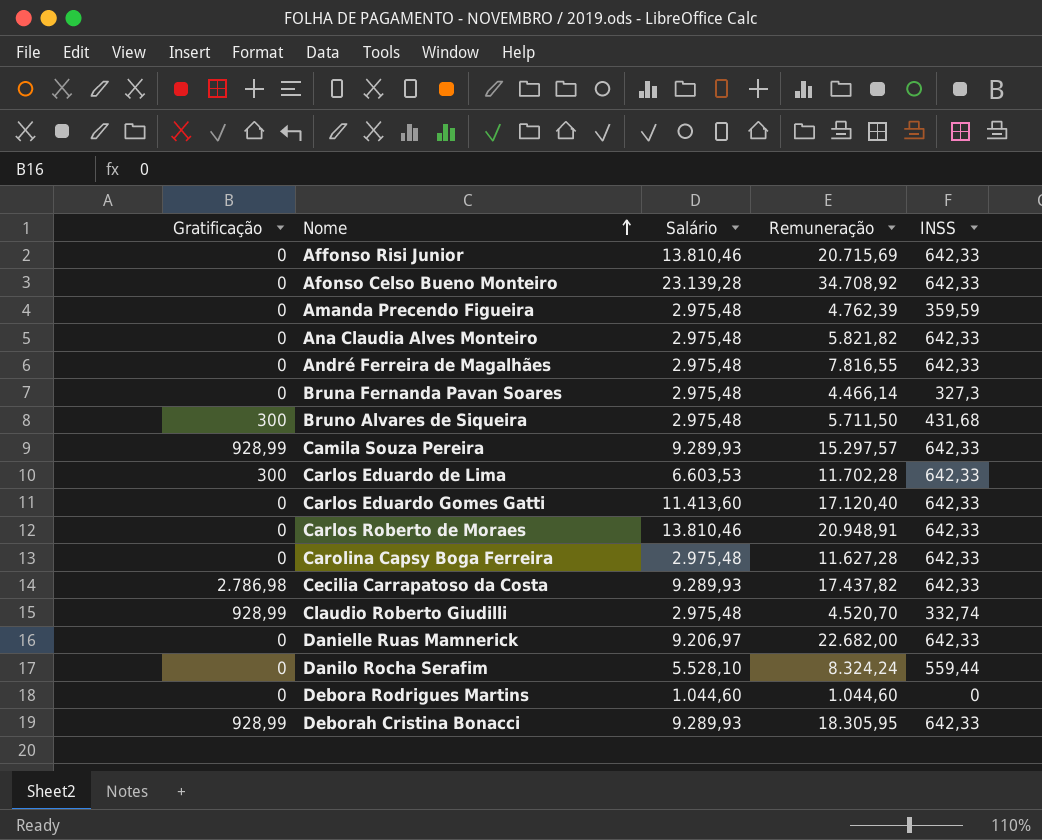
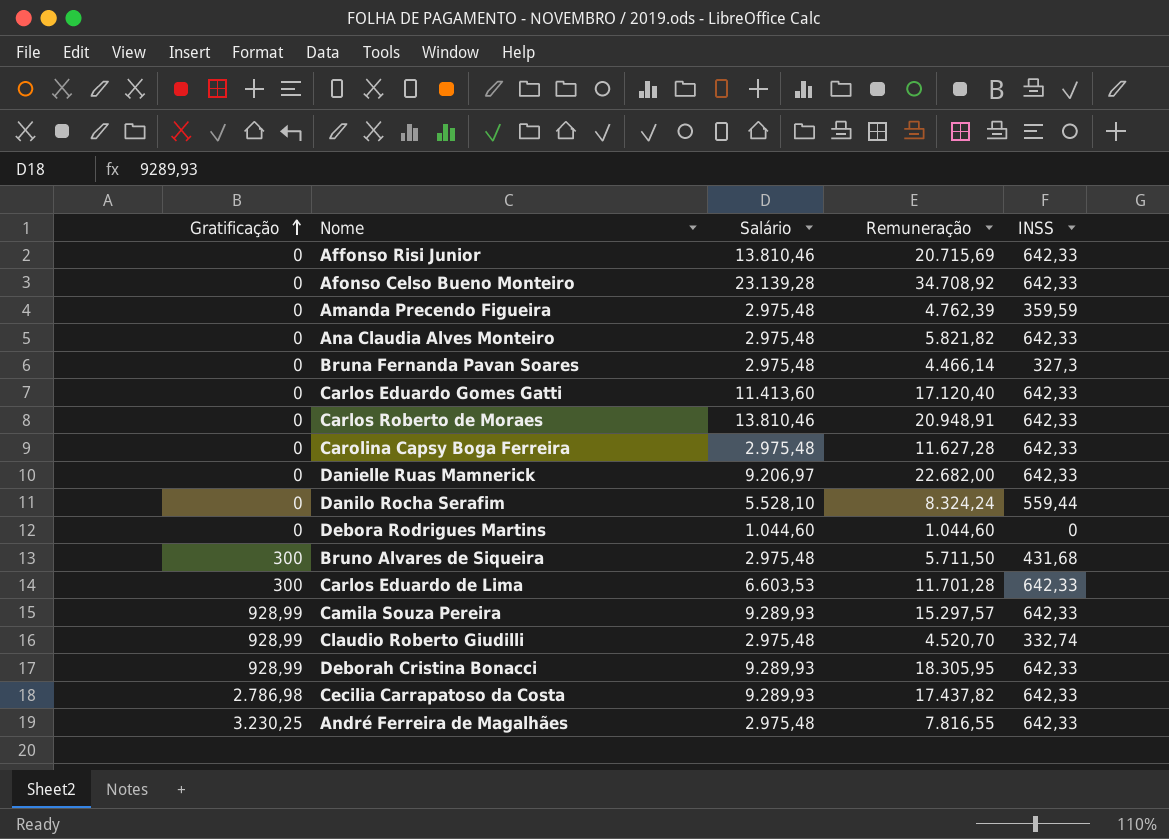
row order: Nome ascending -> Gratificação ascending
Carlos Eduardo de Lima | Remuneração: 11.702,28 -> 11.701,28
André Ferreira de Magalhães | Gratificação: 0 -> 3.230,25

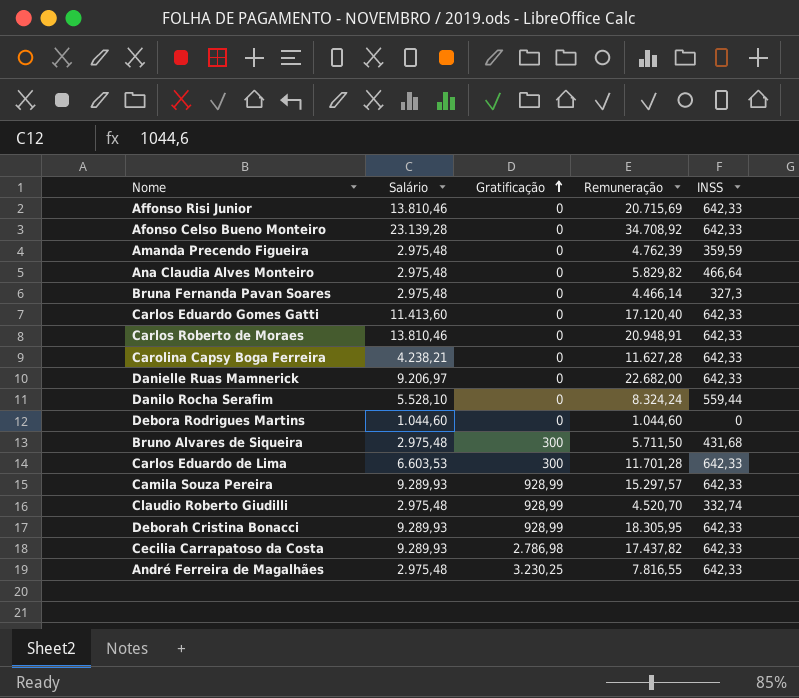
column Gratificação | position: 1 -> 3
Ana Claudia Alves Monteiro | Remuneração: 5.821,82 -> 5.829,82
Ana Claudia Alves Monteiro | INSS: 642,33 -> 466,64
Carolina Capsy Boga Ferreira | Salário: 2.975,48 -> 4.238,21

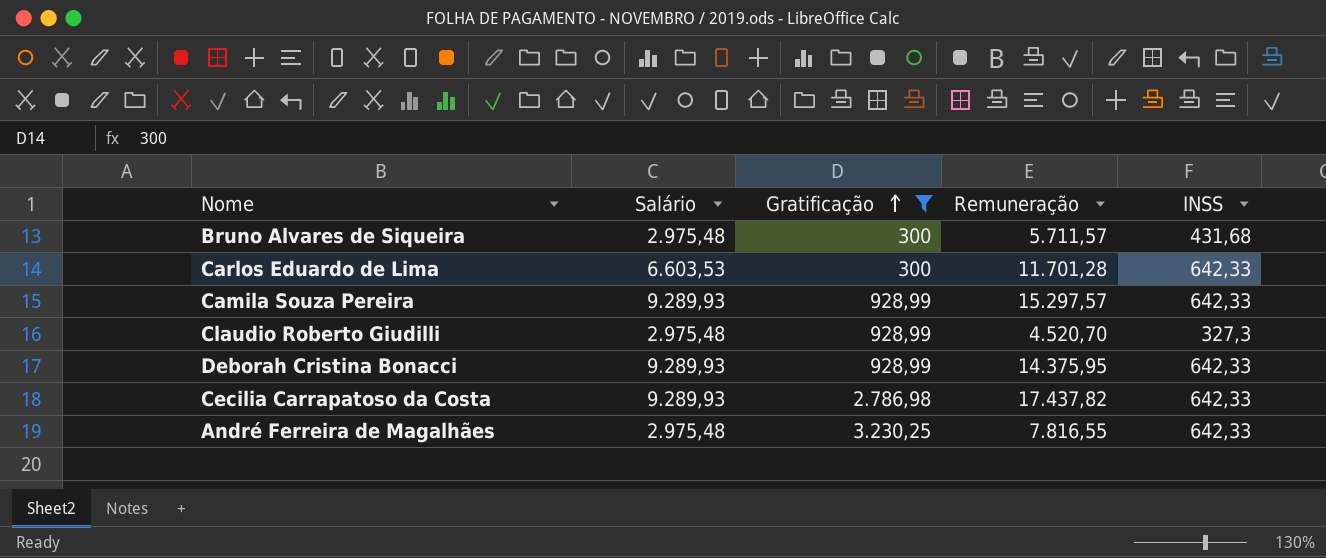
filter: none -> Gratificação != 0
Bruno Alvares de Siqueira | Remuneração: 5.711,50 -> 5.711,57
Claudio Roberto Giudilli | INSS: 332,74 -> 327,3
Deborah Cristina Bonacci | Remuneração: 18.305,95 -> 14.375,95

